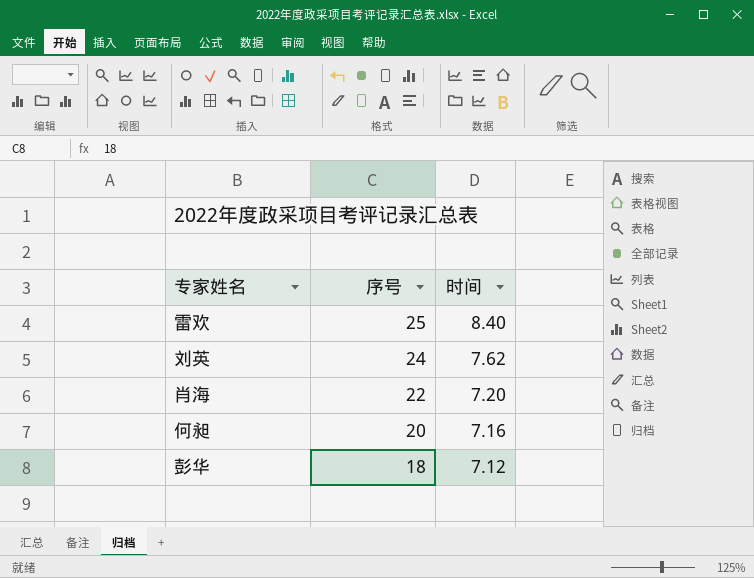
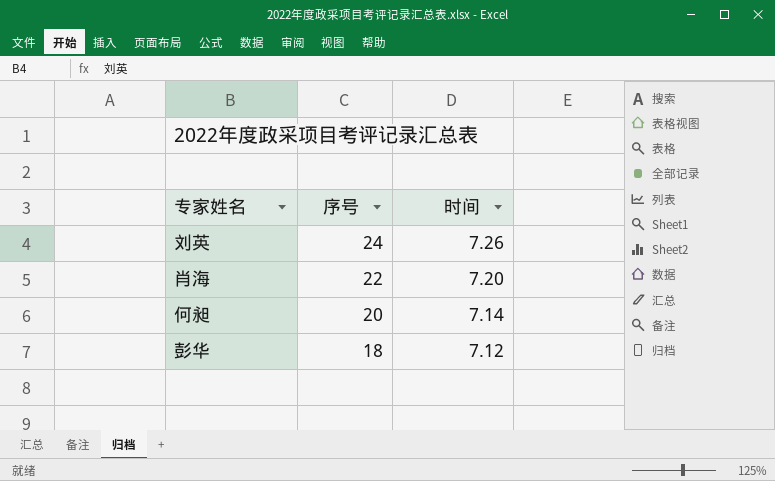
row 雷欢: 25 | 8.40 -> none
刘英 | 时间: 7.62 -> 7.26
何昶 | 时间: 7.16 -> 7.14

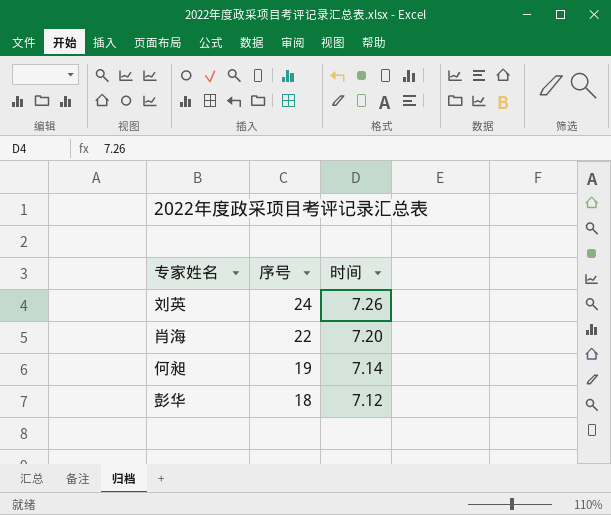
何昶 | 序号: 20 -> 19

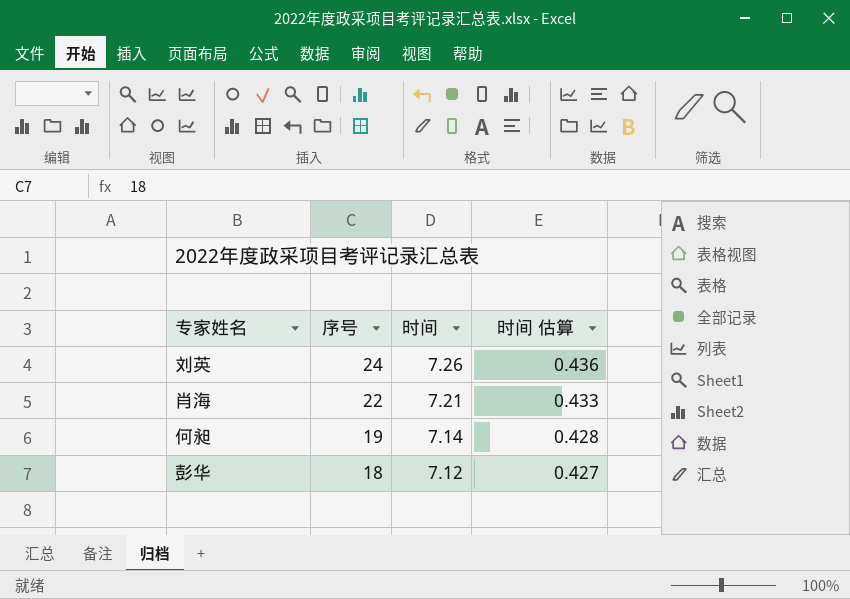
column 时间 估算 | formula: none -> [时间] * 0.06
肖海 | 时间: 7.20 -> 7.21

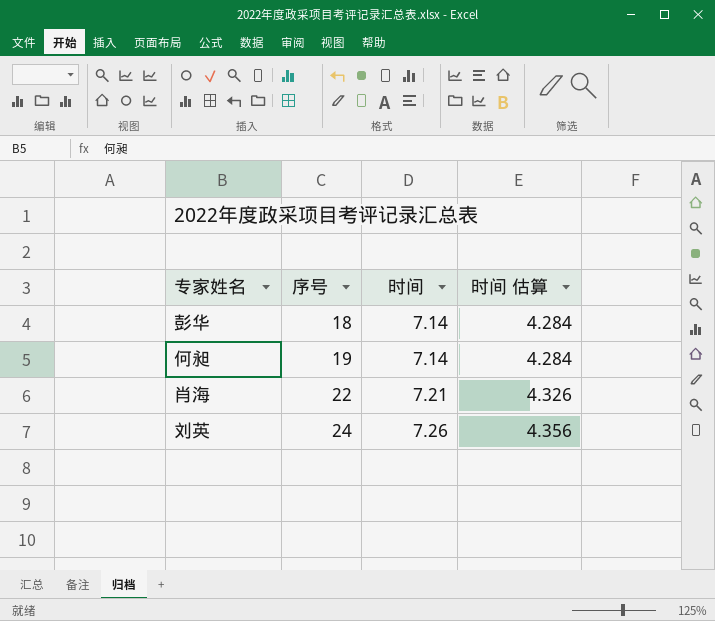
row order: 序号 descending -> 序号 ascending
column 时间 估算 | formula: [时间] * 0.06 -> [时间] * 0.6
彭华 | 时间: 7.12 -> 7.14

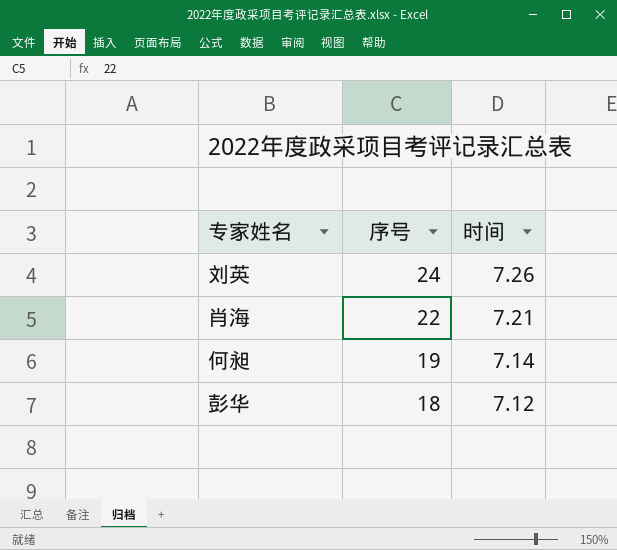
row order: 序号 ascending -> 序号 descending
column 时间 估算 | formula: [时间] * 0.6 -> none
彭华 | 时间: 7.14 -> 7.12

